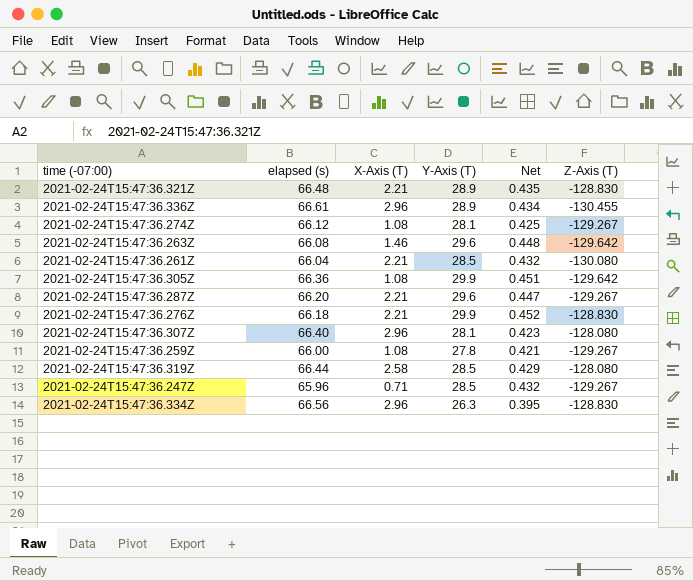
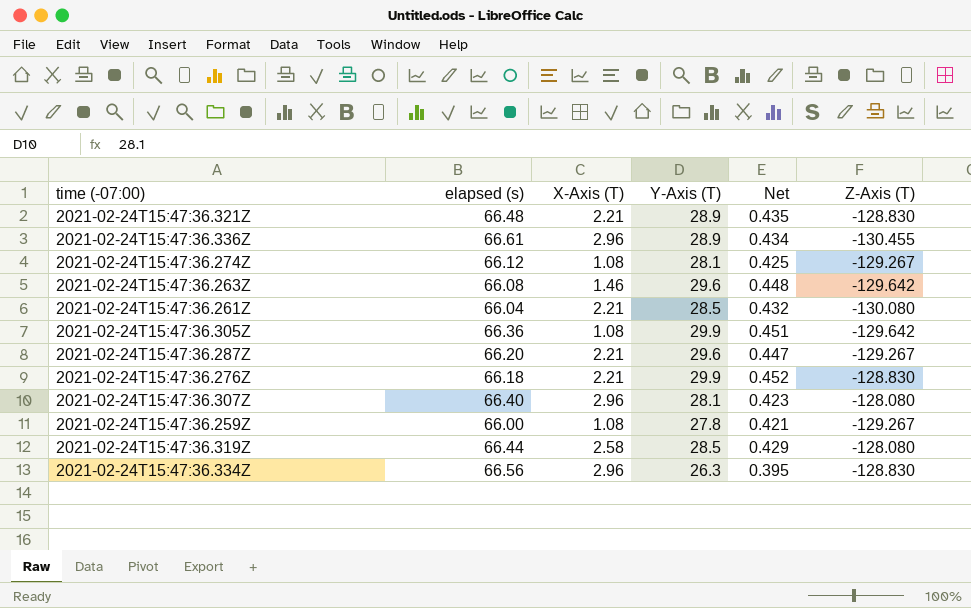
row 2021-02-24T15:47:36.247Z: 65.96 | 0.71 | 28.5 | 0.432 | -129.267 -> none

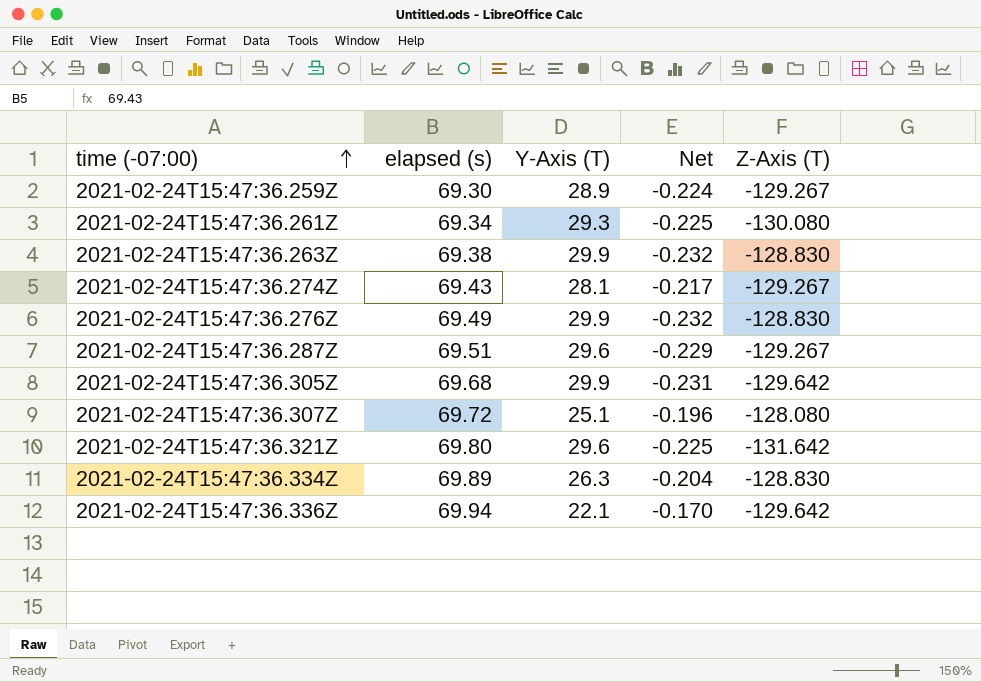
row order: none -> time (-07:00) ascending
column X-Axis (T) | position: 3 -> none
column Net | formula: [Y-Axis (T)] / [elapsed (s)] -> [Y-Axis (T)] / [Z-Axis (T)]
row 2021-02-24T15:47:36.319Z: 66.44 | 2.58 | 28.5 | 0.429 | -128.080 -> none
2021-02-24T15:47:36.259Z | elapsed (s): 66.00 -> 69.30
2021-02-24T15:47:36.259Z | Y-Axis (T): 27.8 -> 28.9
2021-02-24T15:47:36.261Z | elapsed (s): 66.04 -> 69.34
2021-02-24T15:47:36.261Z | Y-Axis (T): 28.5 -> 29.3
2021-02-24T15:47:36.263Z | elapsed (s): 66.08 -> 69.38
2021-02-24T15:47:36.263Z | Y-Axis (T): 29.6 -> 29.9
2021-02-24T15:47:36.263Z | Z-Axis (T): -129.642 -> -128.830
2021-02-24T15:47:36.274Z | elapsed (s): 66.12 -> 69.43
2021-02-24T15:47:36.276Z | elapsed (s): 66.18 -> 69.49
2021-02-24T15:47:36.287Z | elapsed (s): 66.20 -> 69.51
2021-02-24T15:47:36.305Z | elapsed (s): 66.36 -> 69.68
2021-02-24T15:47:36.307Z | elapsed (s): 66.40 -> 69.72
2021-02-24T15:47:36.307Z | Y-Axis (T): 28.1 -> 25.1
2021-02-24T15:47:36.321Z | elapsed (s): 66.48 -> 69.80
2021-02-24T15:47:36.321Z | Y-Axis (T): 28.9 -> 29.6
2021-02-24T15:47:36.321Z | Z-Axis (T): -128.830 -> -131.642
2021-02-24T15:47:36.334Z | elapsed (s): 66.56 -> 69.89
2021-02-24T15:47:36.336Z | elapsed (s): 66.61 -> 69.94
2021-02-24T15:47:36.336Z | Y-Axis (T): 28.9 -> 22.1
2021-02-24T15:47:36.336Z | Z-Axis (T): -130.455 -> -129.642

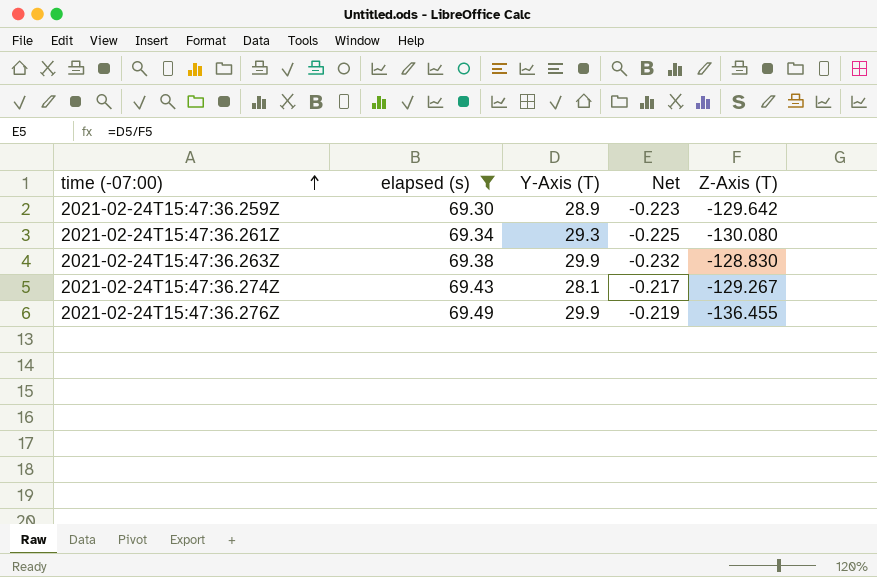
filter: none -> elapsed (s) <= 69.49
2021-02-24T15:47:36.259Z | Net: -0.224 -> -0.223
2021-02-24T15:47:36.259Z | Z-Axis (T): -129.267 -> -129.642
2021-02-24T15:47:36.276Z | Net: -0.232 -> -0.219
2021-02-24T15:47:36.276Z | Z-Axis (T): -128.830 -> -136.455

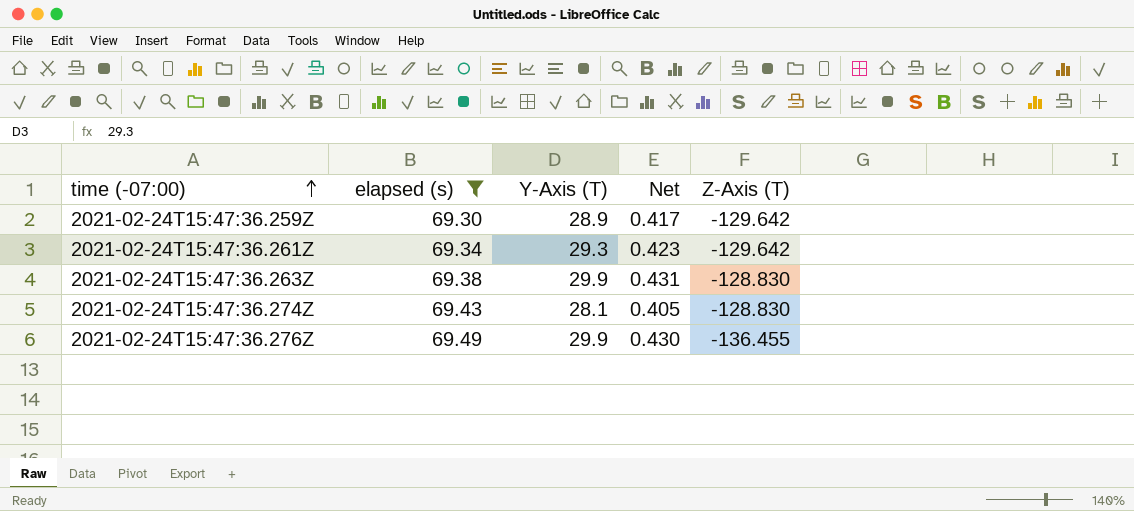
column Net | formula: [Y-Axis (T)] / [Z-Axis (T)] -> [Y-Axis (T)] / [elapsed (s)]
2021-02-24T15:47:36.261Z | Z-Axis (T): -130.080 -> -129.642
2021-02-24T15:47:36.274Z | Z-Axis (T): -129.267 -> -128.830

